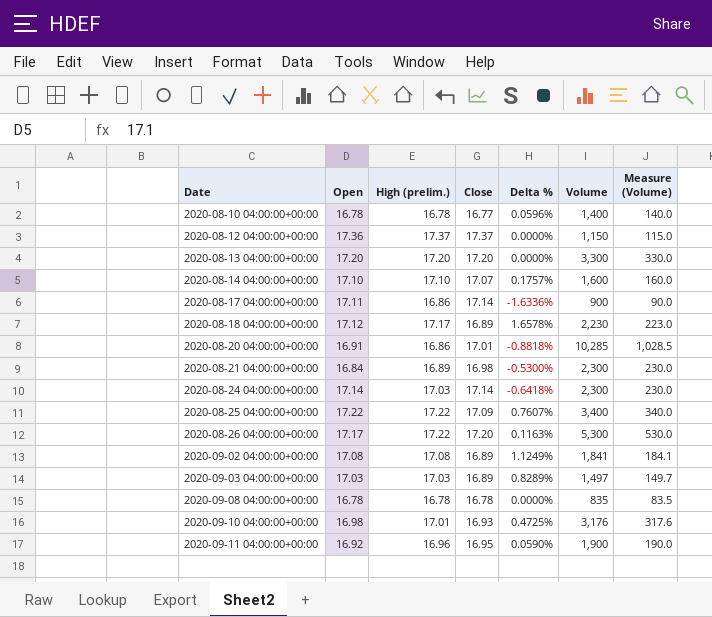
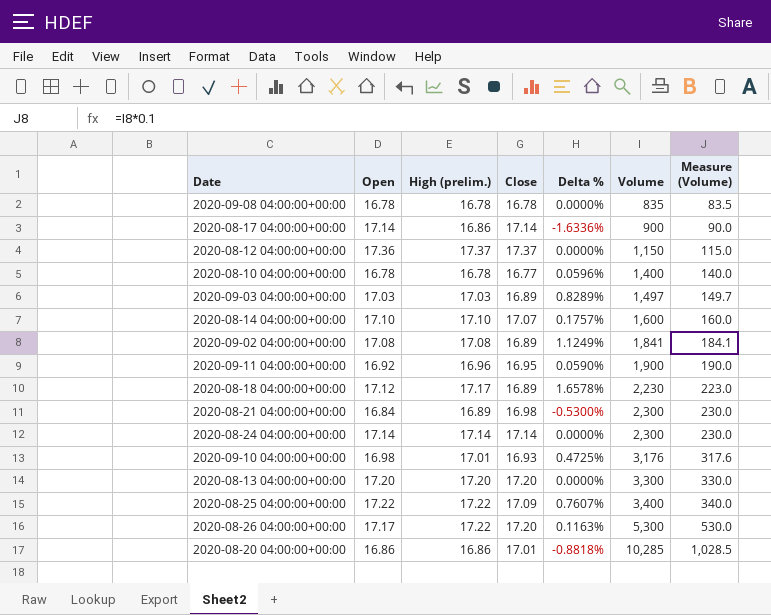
row order: Date ascending -> Volume ascending
2020-08-17 04:00:00+00:00 | Open: 17.11 -> 17.14
2020-08-24 04:00:00+00:00 | High (prelim.): 17.03 -> 17.14
2020-08-24 04:00:00+00:00 | Delta %: -0.6418% -> 0.0000%
2020-08-20 04:00:00+00:00 | Open: 16.91 -> 16.86

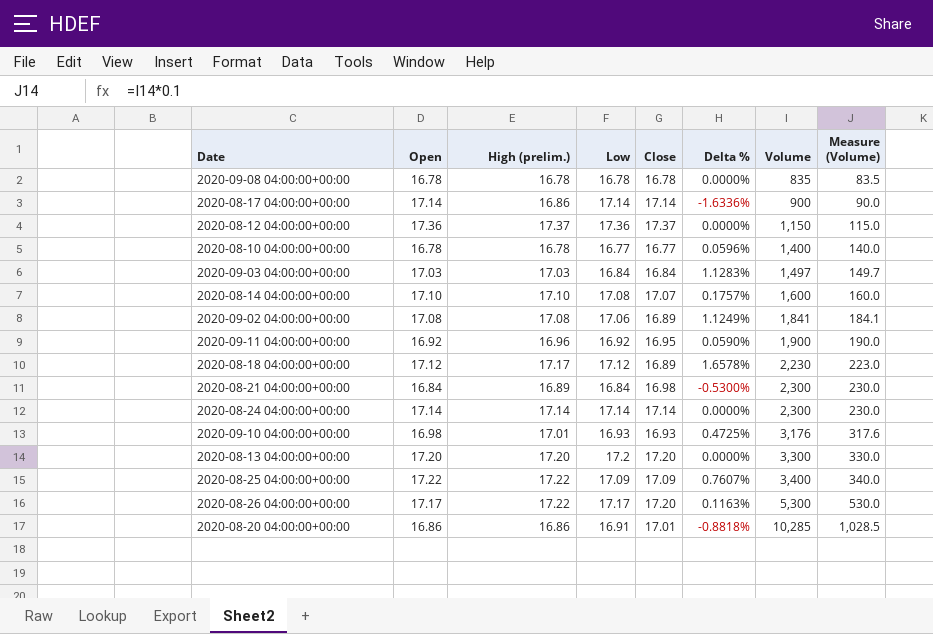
column Low | position: none -> 4
2020-09-03 04:00:00+00:00 | Close: 16.89 -> 16.84
2020-09-03 04:00:00+00:00 | Delta %: 0.8289% -> 1.1283%

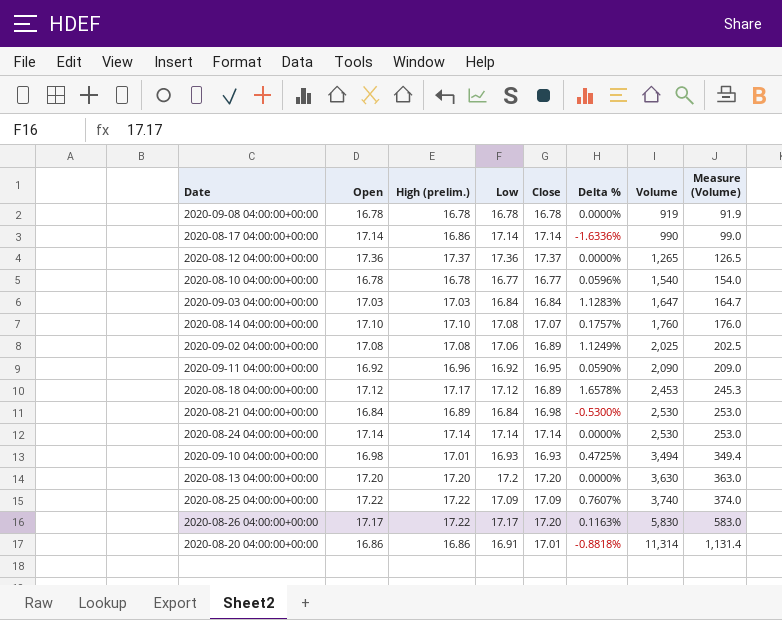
2020-09-08 04:00:00+00:00 | Volume: 835 -> 919
2020-09-08 04:00:00+00:00 | Measure (Volume): 83.5 -> 91.9
2020-08-17 04:00:00+00:00 | Volume: 900 -> 990
2020-08-17 04:00:00+00:00 | Measure (Volume): 90.0 -> 99.0
2020-08-12 04:00:00+00:00 | Volume: 1,150 -> 1,265
2020-08-12 04:00:00+00:00 | Measure (Volume): 115.0 -> 126.5
2020-08-10 04:00:00+00:00 | Volume: 1,400 -> 1,540
2020-08-10 04:00:00+00:00 | Measure (Volume): 140.0 -> 154.0
2020-09-03 04:00:00+00:00 | Volume: 1,497 -> 1,647
2020-09-03 04:00:00+00:00 | Measure (Volume): 149.7 -> 164.7
2020-08-14 04:00:00+00:00 | Volume: 1,600 -> 1,760
2020-08-14 04:00:00+00:00 | Measure (Volume): 160.0 -> 176.0
2020-09-02 04:00:00+00:00 | Volume: 1,841 -> 2,025
2020-09-02 04:00:00+00:00 | Measure (Volume): 184.1 -> 202.5
2020-09-11 04:00:00+00:00 | Volume: 1,900 -> 2,090
2020-09-11 04:00:00+00:00 | Measure (Volume): 190.0 -> 209.0
2020-08-18 04:00:00+00:00 | Volume: 2,230 -> 2,453
2020-08-18 04:00:00+00:00 | Measure (Volume): 223.0 -> 245.3
2020-08-21 04:00:00+00:00 | Volume: 2,300 -> 2,530
2020-08-21 04:00:00+00:00 | Measure (Volume): 230.0 -> 253.0
2020-08-24 04:00:00+00:00 | Volume: 2,300 -> 2,530
2020-08-24 04:00:00+00:00 | Measure (Volume): 230.0 -> 253.0
2020-09-10 04:00:00+00:00 | Volume: 3,176 -> 3,494
2020-09-10 04:00:00+00:00 | Measure (Volume): 317.6 -> 349.4
2020-08-13 04:00:00+00:00 | Volume: 3,300 -> 3,630
2020-08-13 04:00:00+00:00 | Measure (Volume): 330.0 -> 363.0
2020-08-25 04:00:00+00:00 | Volume: 3,400 -> 3,740
2020-08-25 04:00:00+00:00 | Measure (Volume): 340.0 -> 374.0
2020-08-26 04:00:00+00:00 | Volume: 5,300 -> 5,830
2020-08-26 04:00:00+00:00 | Measure (Volume): 530.0 -> 583.0
2020-08-20 04:00:00+00:00 | Volume: 10,285 -> 11,314
2020-08-20 04:00:00+00:00 | Measure (Volume): 1,028.5 -> 1,131.4

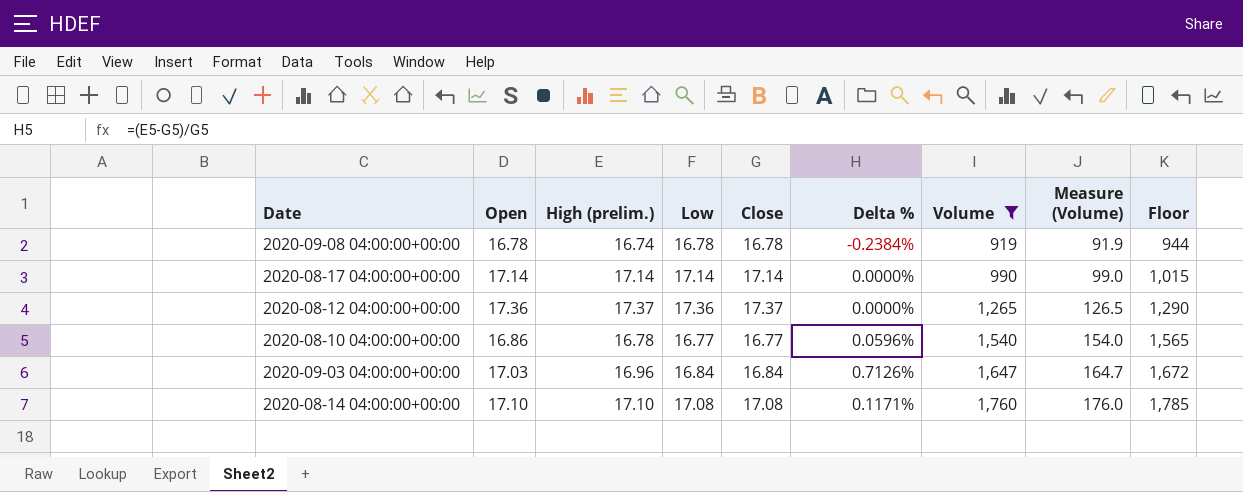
filter: none -> Volume <= 1,760
column Floor | formula: none -> [Volume] + 25
2020-09-08 04:00:00+00:00 | High (prelim.): 16.78 -> 16.74
2020-09-08 04:00:00+00:00 | Delta %: 0.0000% -> -0.2384%
2020-08-17 04:00:00+00:00 | High (prelim.): 16.86 -> 17.14
2020-08-17 04:00:00+00:00 | Delta %: -1.6336% -> 0.0000%
2020-08-10 04:00:00+00:00 | Open: 16.78 -> 16.86
2020-09-03 04:00:00+00:00 | High (prelim.): 17.03 -> 16.96
2020-09-03 04:00:00+00:00 | Delta %: 1.1283% -> 0.7126%
2020-08-14 04:00:00+00:00 | Close: 17.07 -> 17.08
2020-08-14 04:00:00+00:00 | Delta %: 0.1757% -> 0.1171%

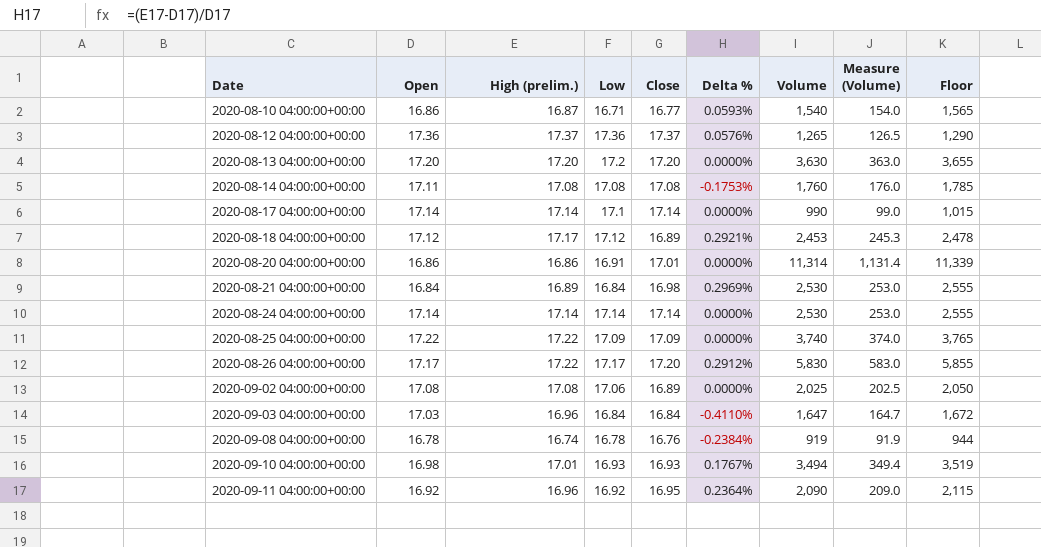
filter: Volume <= 1,760 -> none
row order: Volume ascending -> Date ascending
column Delta % | formula: ([High (prelim.)] - [Close]) / [Close] -> ([High (prelim.)] - [Open]) / [Open]
2020-08-10 04:00:00+00:00 | High (prelim.): 16.78 -> 16.87
2020-08-10 04:00:00+00:00 | Low: 16.77 -> 16.71
2020-08-14 04:00:00+00:00 | Open: 17.10 -> 17.11
2020-08-14 04:00:00+00:00 | High (prelim.): 17.10 -> 17.08
2020-08-17 04:00:00+00:00 | Low: 17.14 -> 17.1
2020-09-08 04:00:00+00:00 | Close: 16.78 -> 16.76

